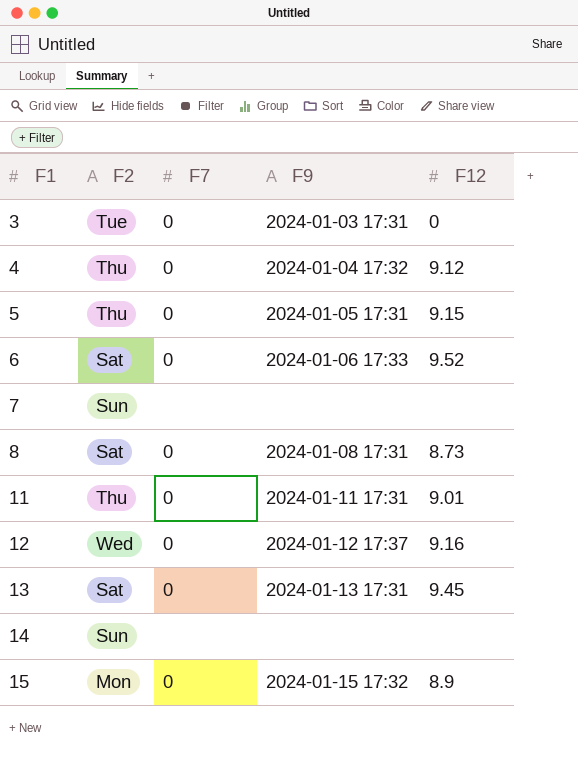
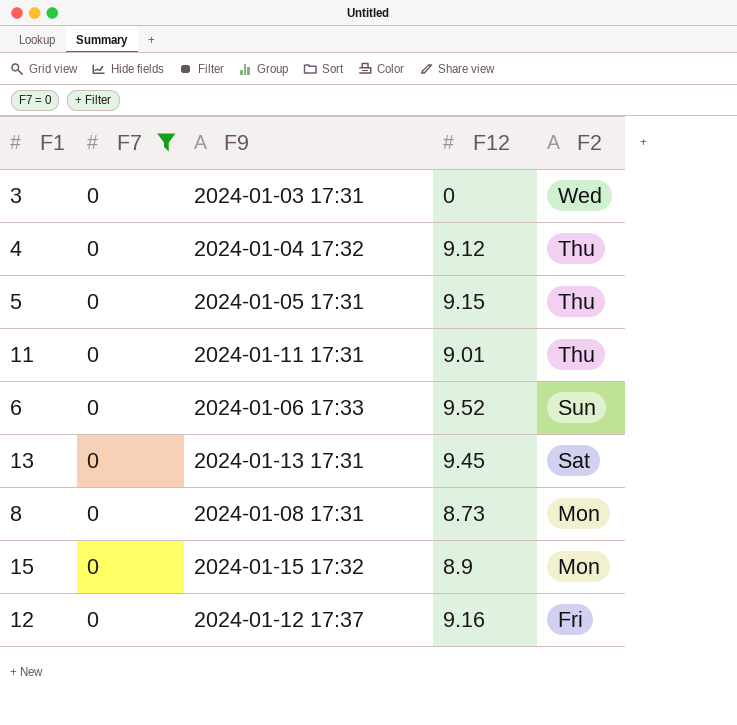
filter: none -> F7 = 0
row order: F1 ascending -> F2 descending
column F2 | position: 2 -> 5
3 | F2: Tue -> Wed
6 | F2: Sat -> Sun
8 | F2: Sat -> Mon
12 | F2: Wed -> Fri

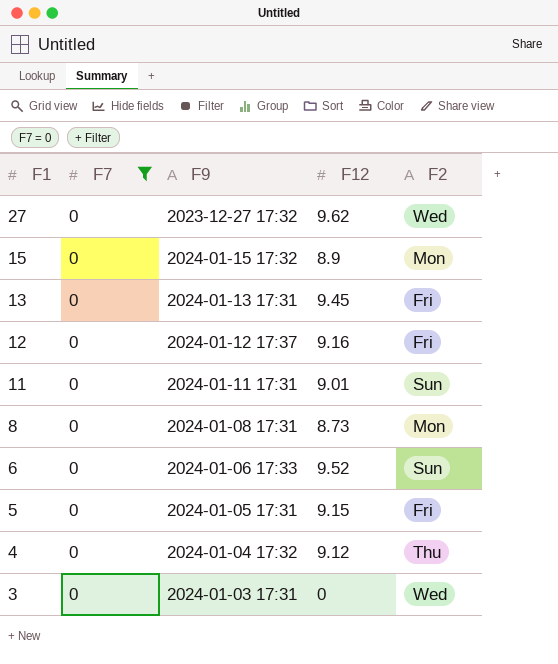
row order: F2 descending -> F1 descending
row 27: none -> 0 | 2023-12-27 17:32 | 9.62 | Wed
13 | F2: Sat -> Fri
11 | F2: Thu -> Sun
5 | F2: Thu -> Fri

